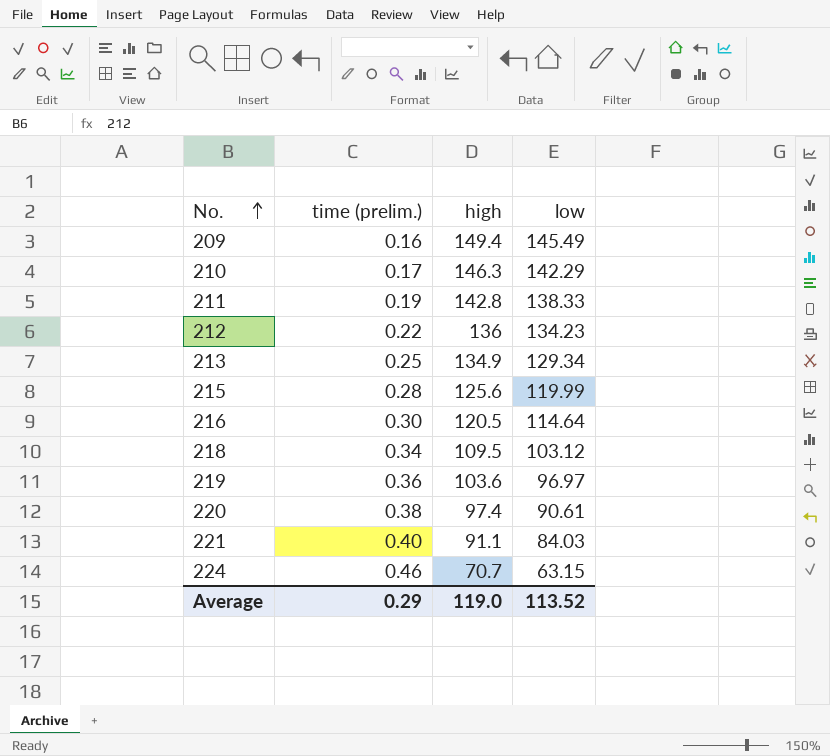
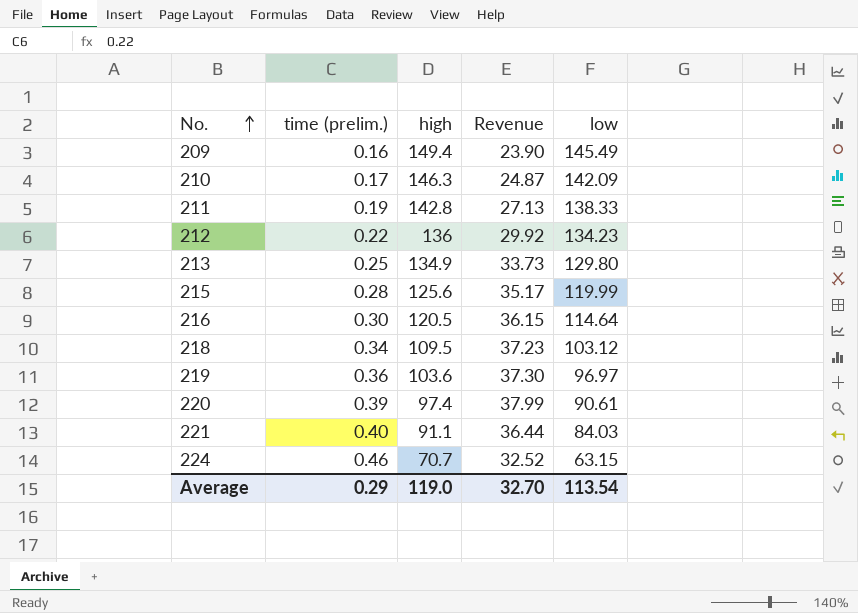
column Revenue | formula: none -> [time (prelim.)] * [high]
210 | low: 142.29 -> 142.09
213 | low: 129.34 -> 129.80
220 | time (prelim.): 0.38 -> 0.39
Average | low: 113.52 -> 113.54

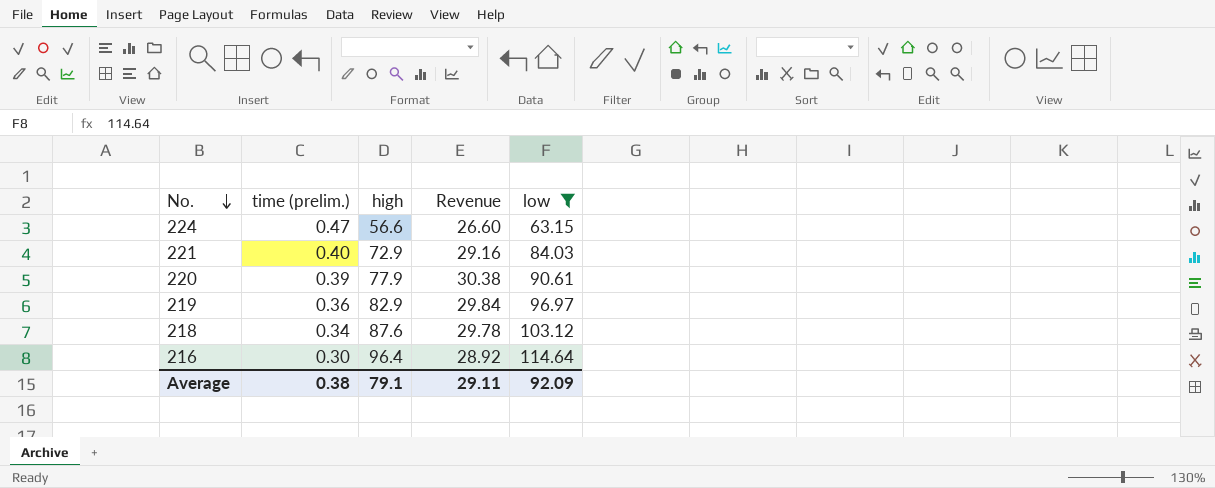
filter: none -> low <= 114.64
row order: No. ascending -> No. descending
224 | time (prelim.): 0.46 -> 0.47
224 | high: 70.7 -> 56.6
224 | Revenue: 32.52 -> 26.60
221 | high: 91.1 -> 72.9
221 | Revenue: 36.44 -> 29.16
220 | high: 97.4 -> 77.9
220 | Revenue: 37.99 -> 30.38
219 | high: 103.6 -> 82.9
219 | Revenue: 37.30 -> 29.84
218 | high: 109.5 -> 87.6
218 | Revenue: 37.23 -> 29.78
216 | high: 120.5 -> 96.4
216 | Revenue: 36.15 -> 28.92
Average | time (prelim.): 0.29 -> 0.38
Average | high: 119.0 -> 79.1
Average | Revenue: 32.70 -> 29.11
Average | low: 113.54 -> 92.09

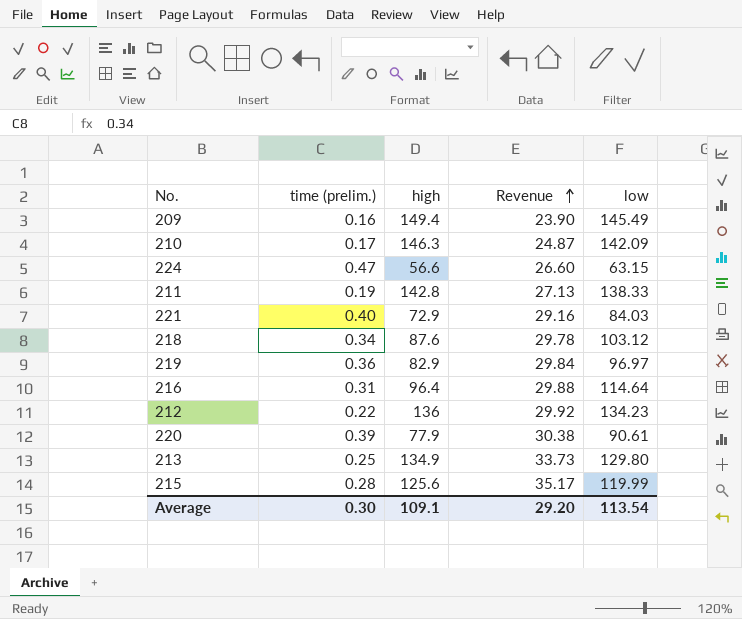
filter: low <= 114.64 -> none
row order: No. descending -> Revenue ascending
216 | time (prelim.): 0.30 -> 0.31
216 | Revenue: 28.92 -> 29.88
Average | time (prelim.): 0.38 -> 0.30
Average | high: 79.1 -> 109.1
Average | Revenue: 29.11 -> 29.20
Average | low: 92.09 -> 113.54

